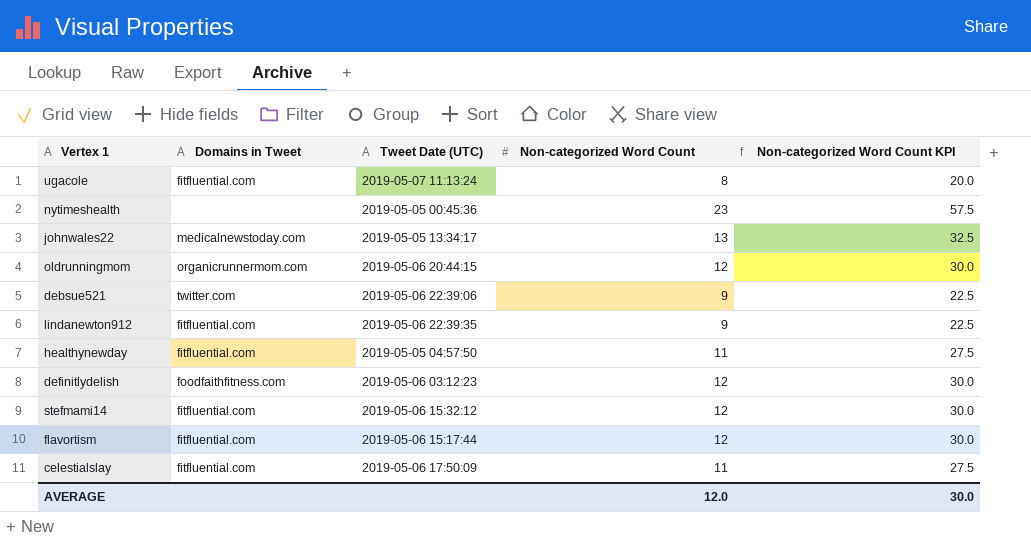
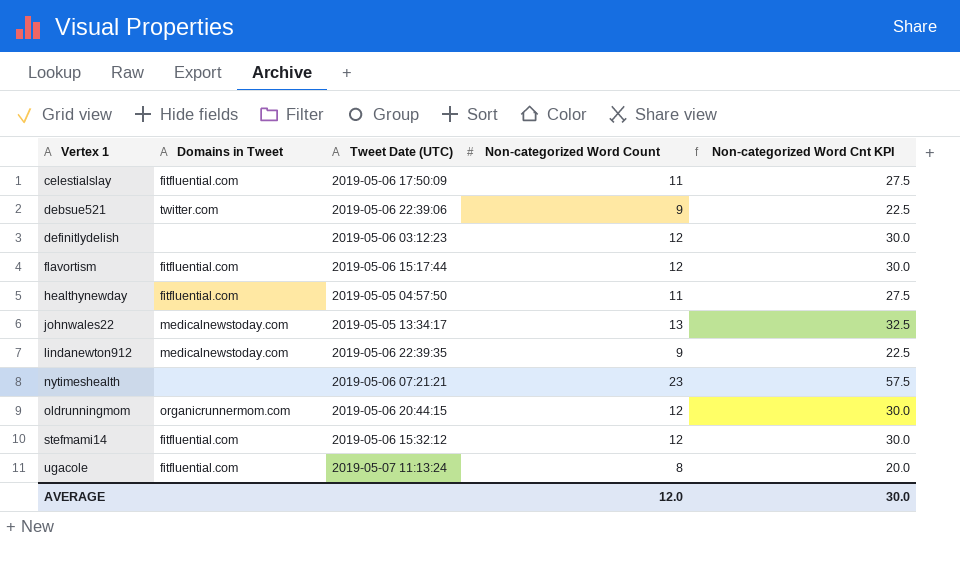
row order: none -> Vertex 1 ascending
column name: Non-categorized Word Count KPI -> Non-categorized Word Cnt KPI
definitlydelish | Domains in Tweet: foodfaithfitness.com -> none
lindanewton912 | Domains in Tweet: fitfluential.com -> medicalnewstoday.com
nytimeshealth | Tweet Date (UTC): 2019-05-05 00:45:36 -> 2019-05-06 07:21:21

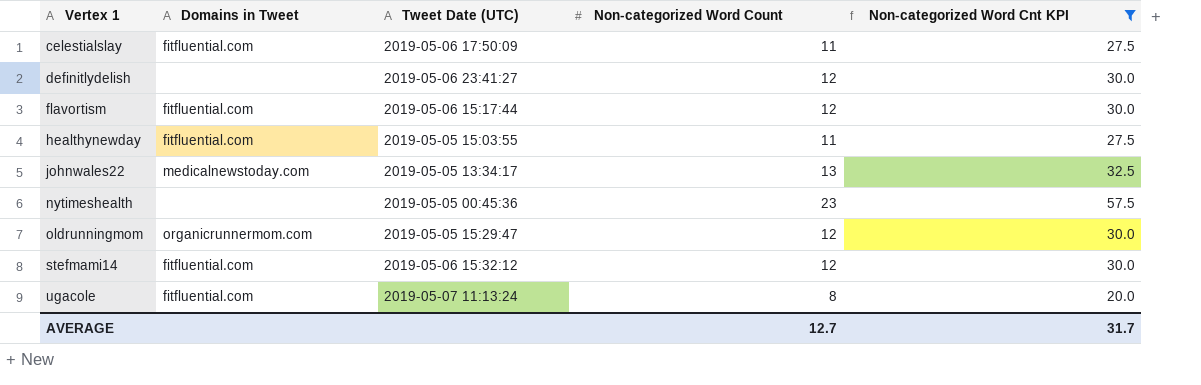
filter: none -> Non-categorized Word Cnt KPI != 22.5
definitlydelish | Tweet Date (UTC): 2019-05-06 03:12:23 -> 2019-05-06 23:41:27
healthynewday | Tweet Date (UTC): 2019-05-05 04:57:50 -> 2019-05-05 15:03:55
nytimeshealth | Tweet Date (UTC): 2019-05-06 07:21:21 -> 2019-05-05 00:45:36
oldrunningmom | Tweet Date (UTC): 2019-05-06 20:44:15 -> 2019-05-05 15:29:47
AVERAGE | Non-categorized Word Count: 12.0 -> 12.7
AVERAGE | Non-categorized Word Cnt KPI: 30.0 -> 31.7

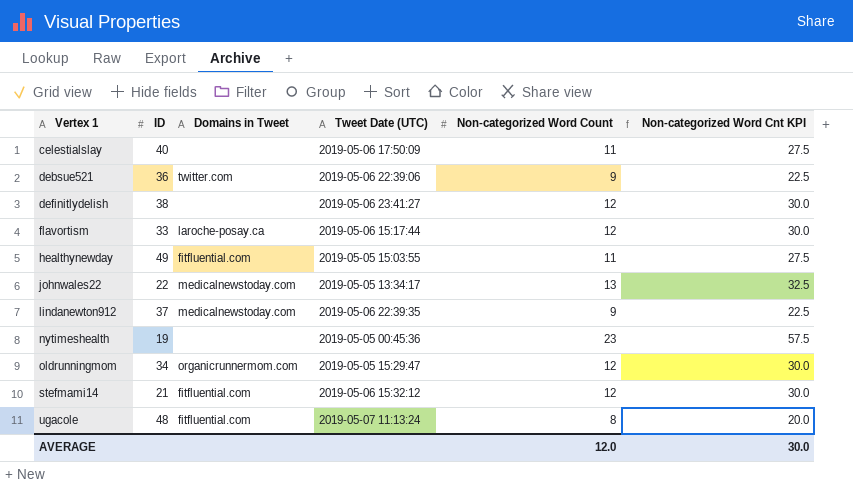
filter: Non-categorized Word Cnt KPI != 22.5 -> none
column ID | position: none -> 2
celestialslay | Domains in Tweet: fitfluential.com -> none
flavortism | Domains in Tweet: fitfluential.com -> laroche-posay.ca
AVERAGE | Non-categorized Word Count: 12.7 -> 12.0
AVERAGE | Non-categorized Word Cnt KPI: 31.7 -> 30.0

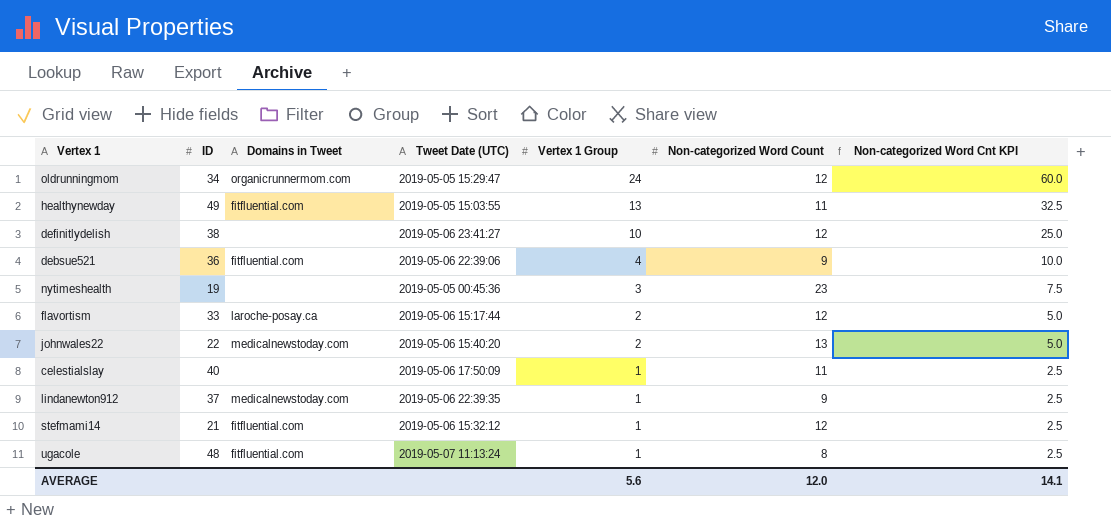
row order: Vertex 1 ascending -> Vertex 1 Group descending
column Vertex 1 Group | position: none -> 5
column Non-categorized Word Cnt KPI | formula: [Non-categorized Word Count] * 2.5 -> [Vertex 1 Group] * 2.5
debsue521 | Domains in Tweet: twitter.com -> fitfluential.com
johnwales22 | Tweet Date (UTC): 2019-05-05 13:34:17 -> 2019-05-06 15:40:20
AVERAGE | Non-categorized Word Cnt KPI: 30.0 -> 14.1

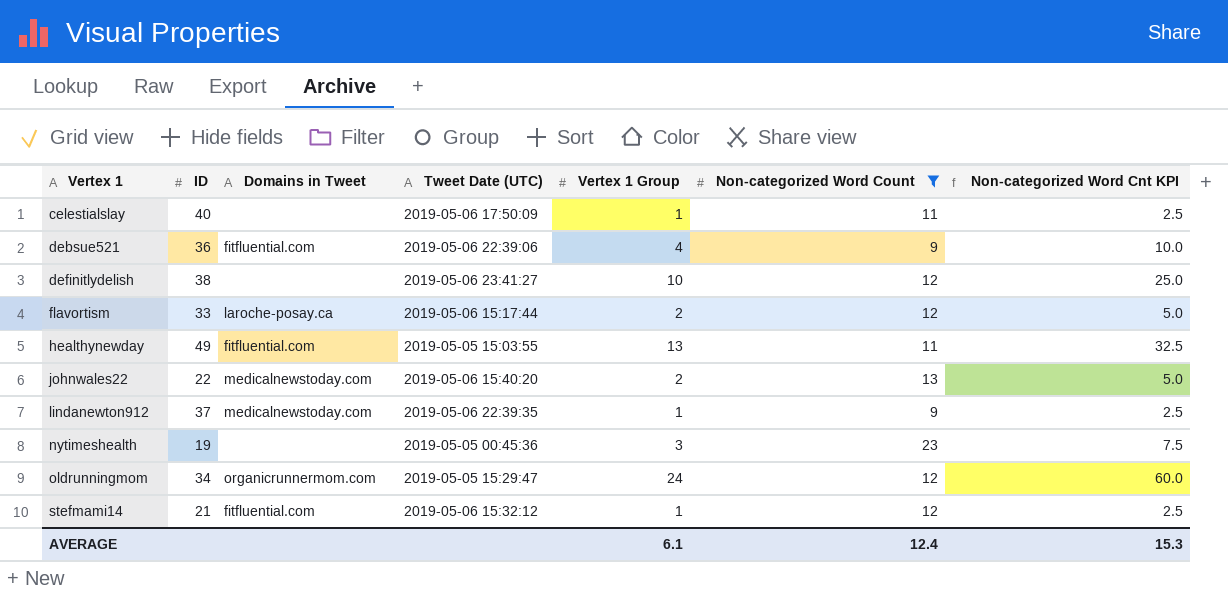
filter: none -> Non-categorized Word Count != 8
row order: Vertex 1 Group descending -> Vertex 1 ascending
AVERAGE | Vertex 1 Group: 5.6 -> 6.1
AVERAGE | Non-categorized Word Count: 12.0 -> 12.4
AVERAGE | Non-categorized Word Cnt KPI: 14.1 -> 15.3

